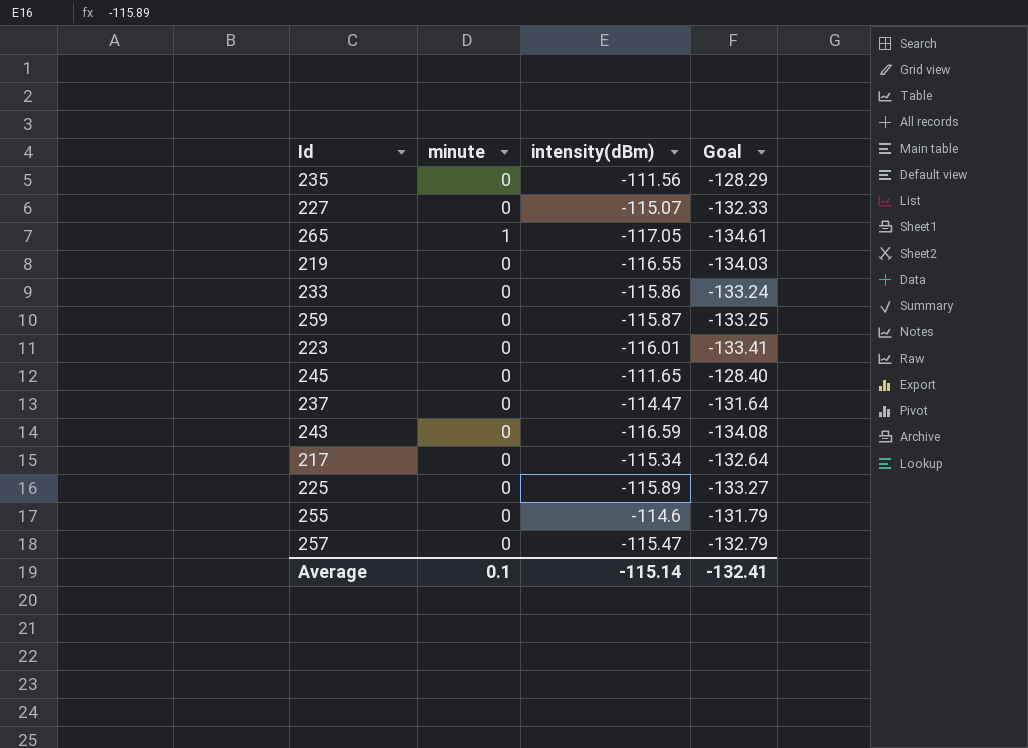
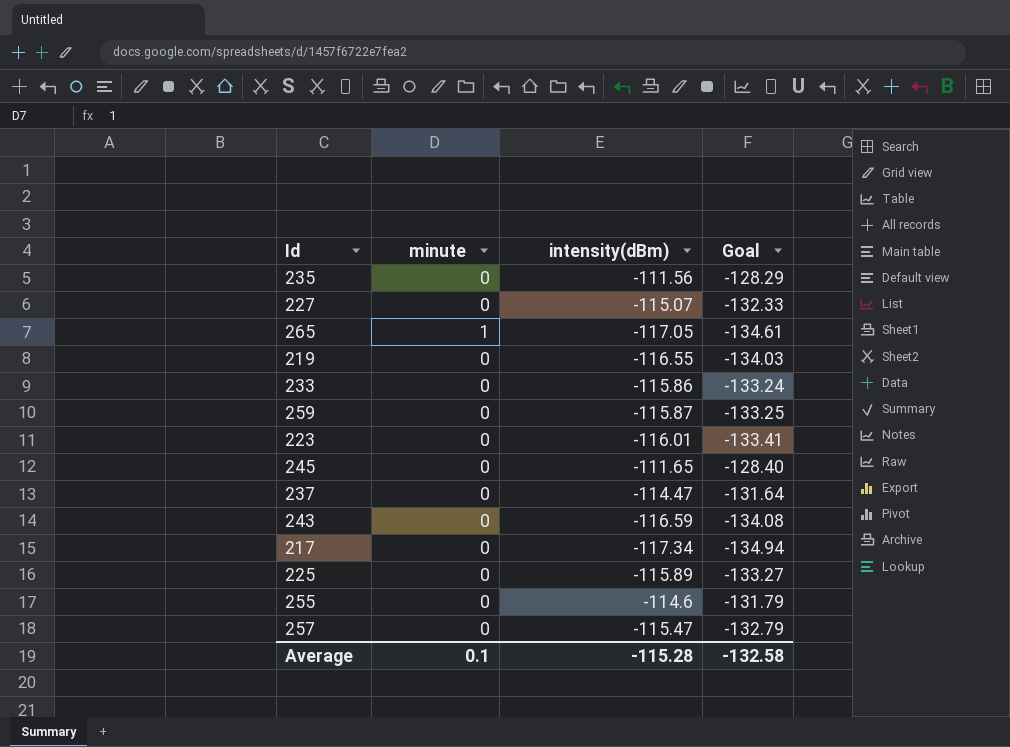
217 | intensity(dBm): -115.34 -> -117.34
217 | Goal: -132.64 -> -134.94
Average | intensity(dBm): -115.14 -> -115.28
Average | Goal: -132.41 -> -132.58

